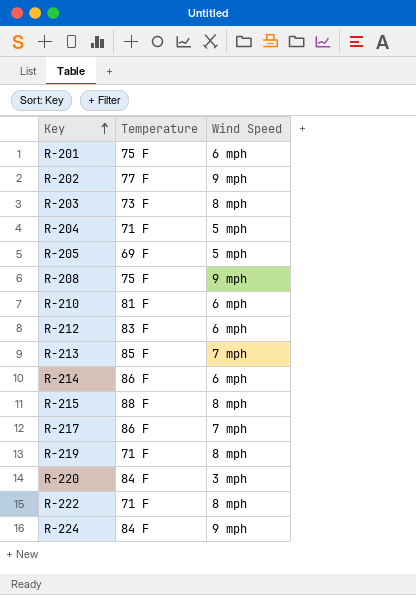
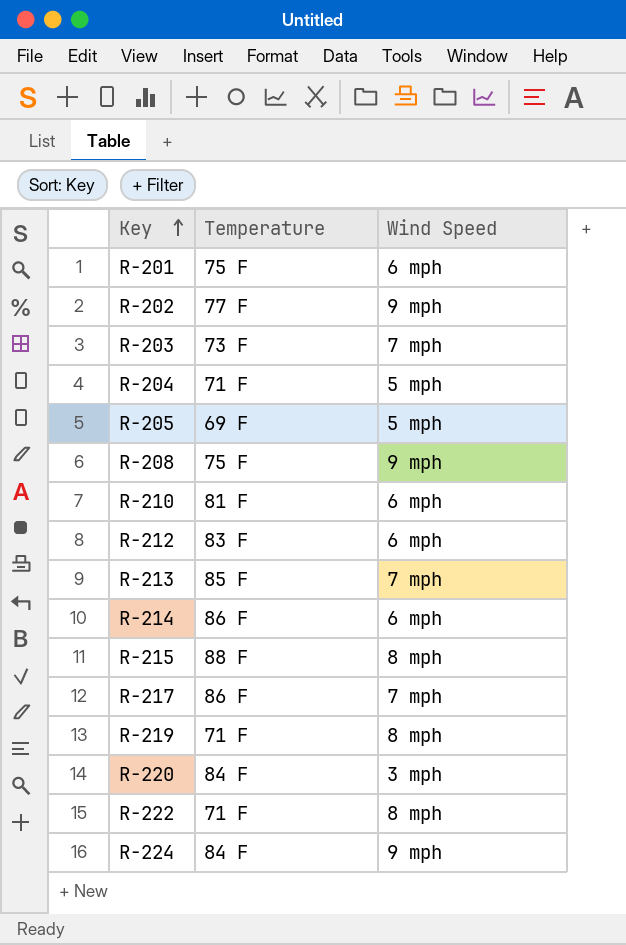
R-203 | Wind Speed: 8 mph -> 7 mph

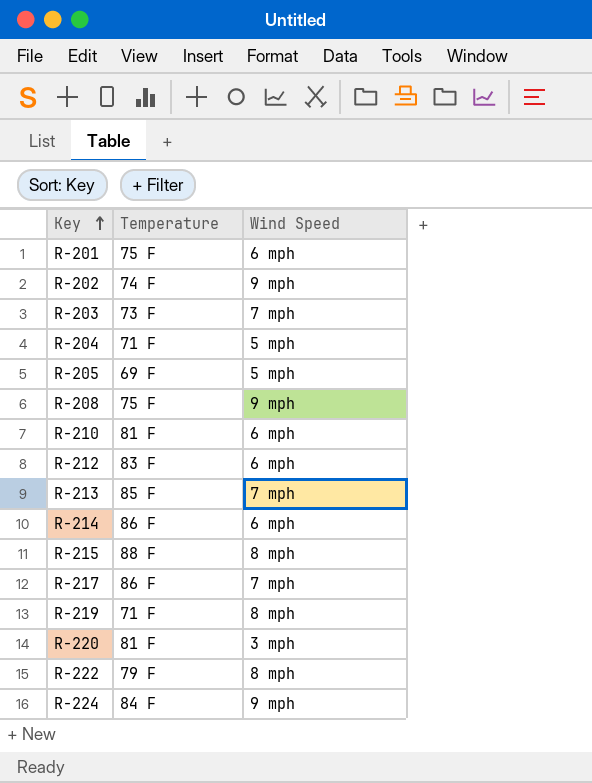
R-202 | Temperature: 77 F -> 74 F
R-220 | Temperature: 84 F -> 81 F
R-222 | Temperature: 71 F -> 79 F

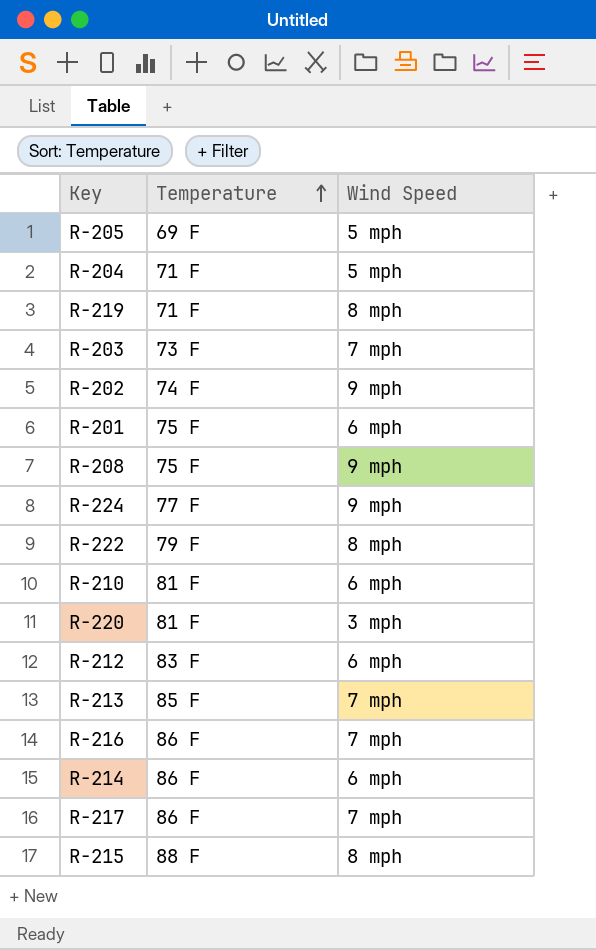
row order: Key ascending -> Temperature ascending
R-224 | Temperature: 84 F -> 77 F
row R-216: none -> 86 F | 7 mph

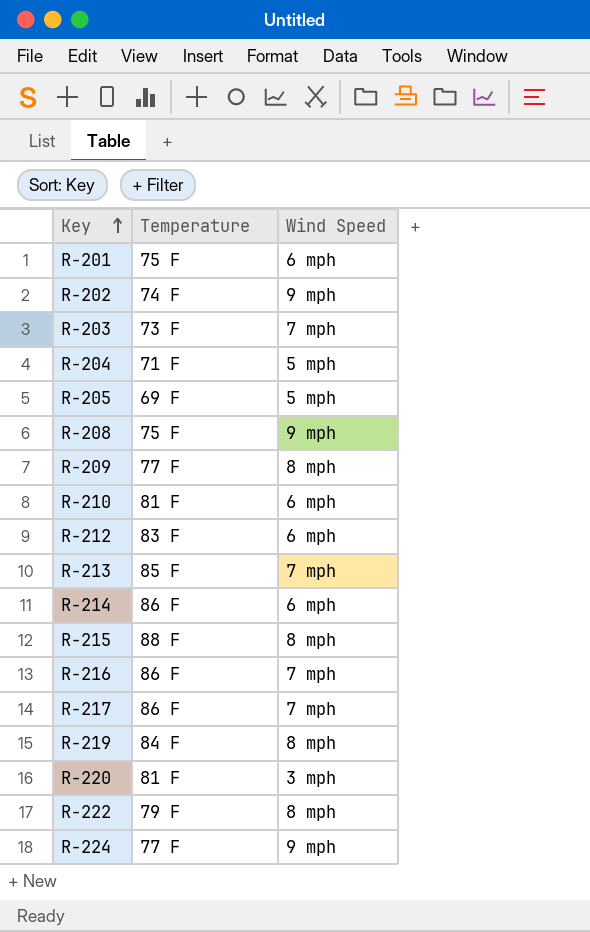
row order: Temperature ascending -> Key ascending
row R-209: none -> 77 F | 8 mph
R-219 | Temperature: 71 F -> 84 F

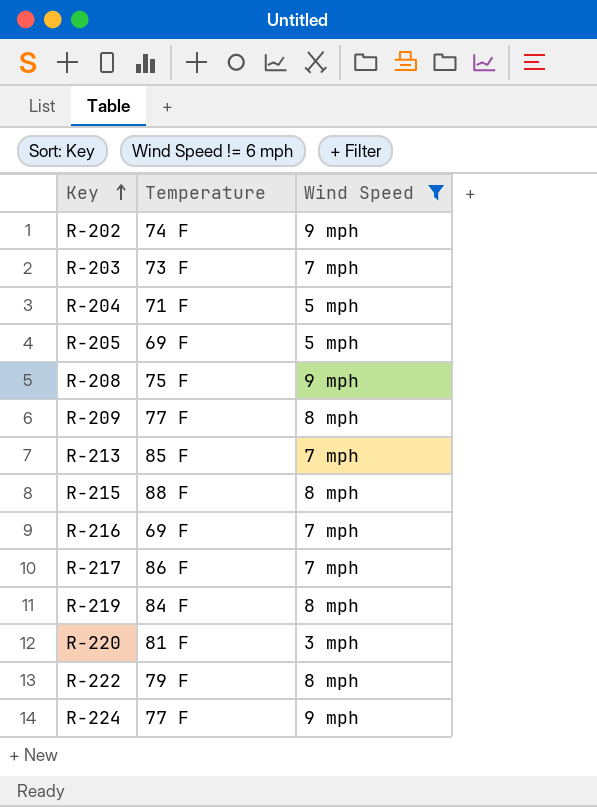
filter: none -> Wind Speed != 6 mph
R-216 | Temperature: 86 F -> 69 F

